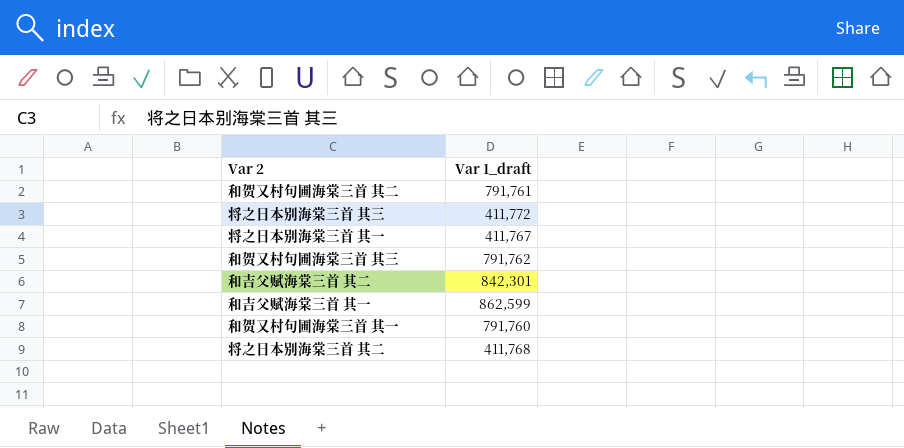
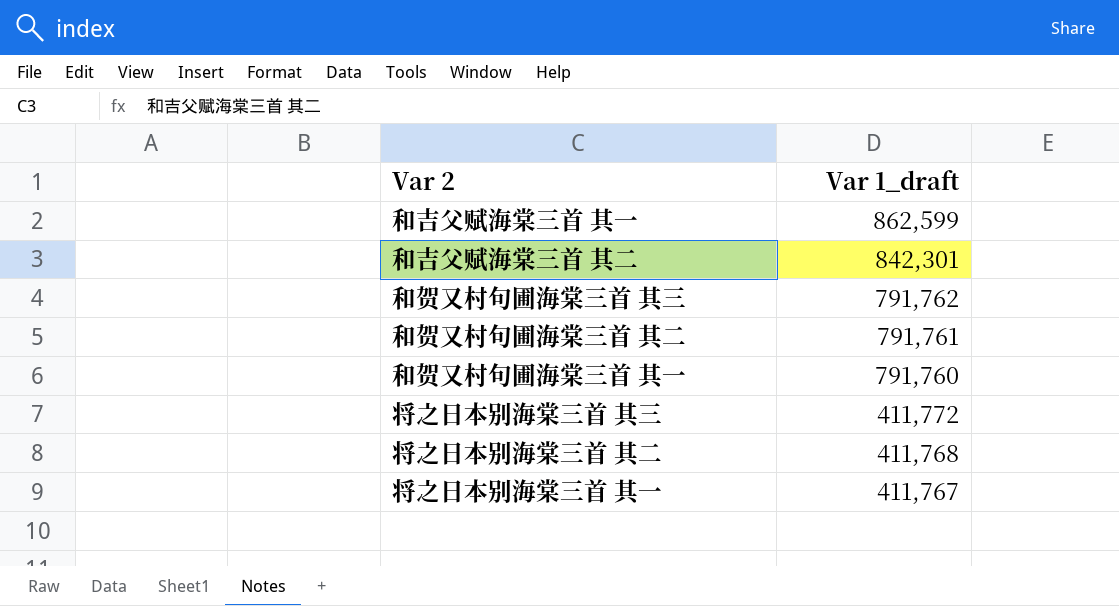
row order: none -> Var 1_draft descending

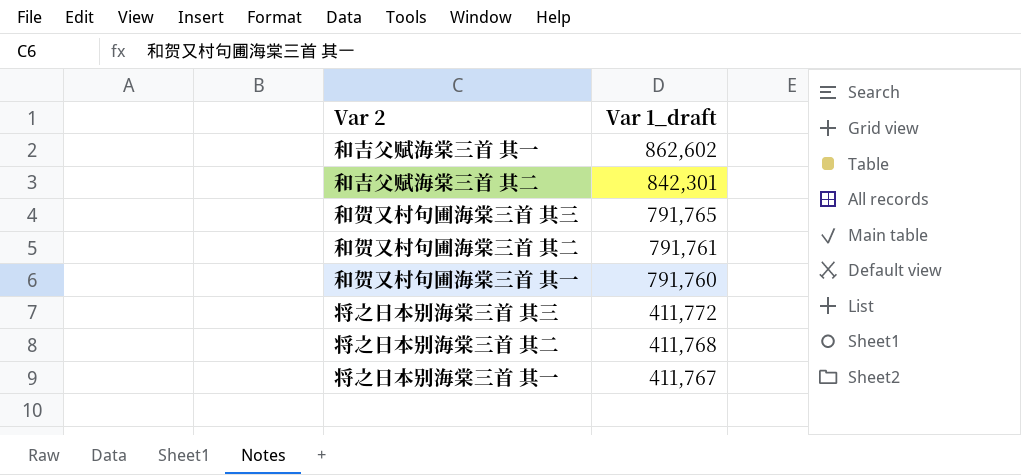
和吉父赋海棠三首 其一 | Var 1_draft: 862,599 -> 862,602
和贺又村句圃海棠三首 其三 | Var 1_draft: 791,762 -> 791,765

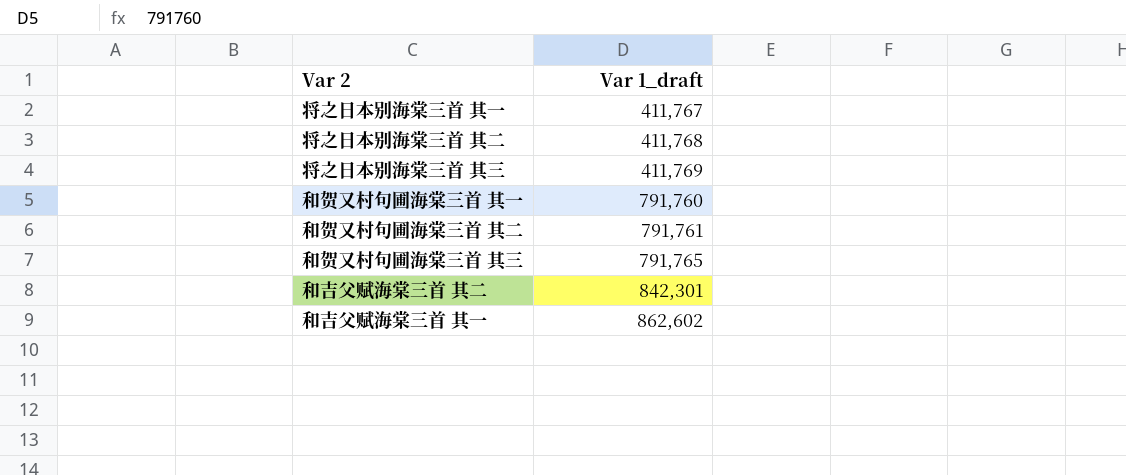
row order: Var 1_draft descending -> Var 1_draft ascending
将之日本别海棠三首 其三 | Var 1_draft: 411,772 -> 411,769

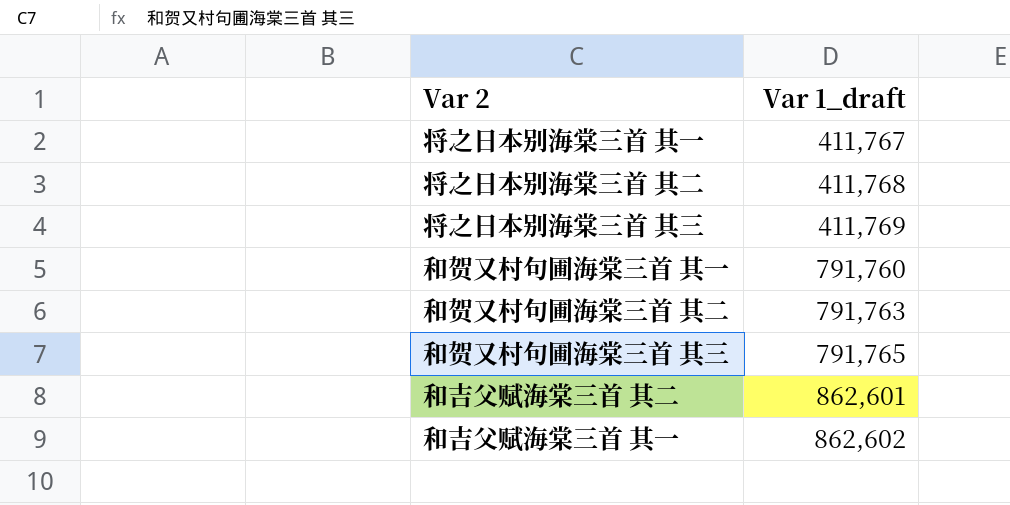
和贺又村句圃海棠三首 其二 | Var 1_draft: 791,761 -> 791,763
和吉父赋海棠三首 其二 | Var 1_draft: 842,301 -> 862,601

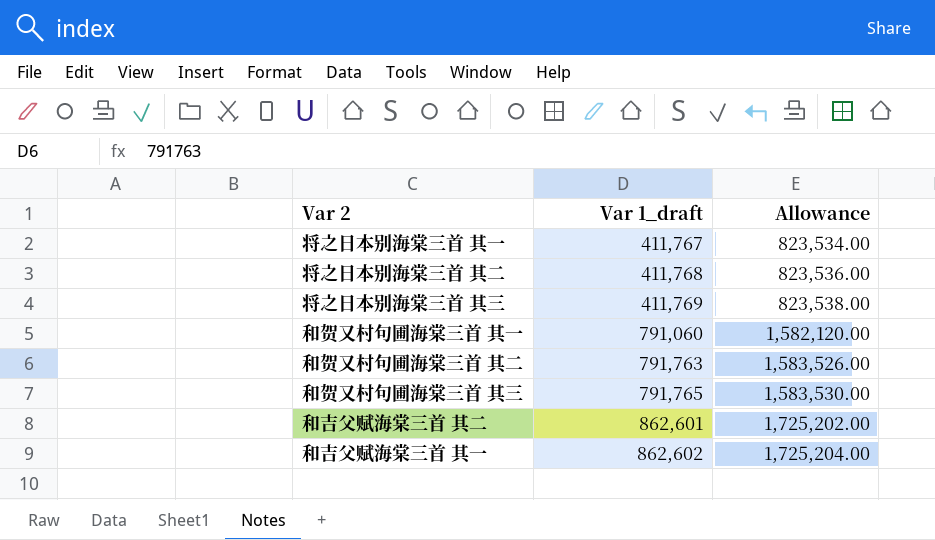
column Allowance | formula: none -> [Var 1_draft] * 2
和贺又村句圃海棠三首 其一 | Var 1_draft: 791,760 -> 791,060

